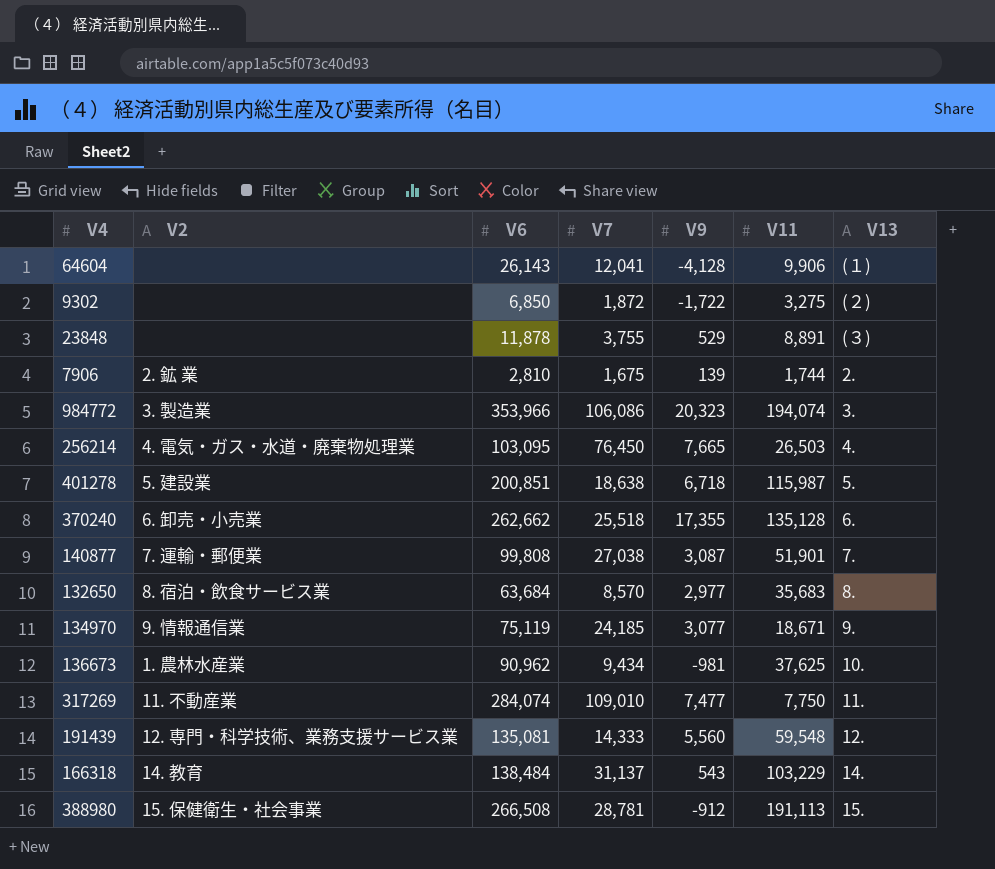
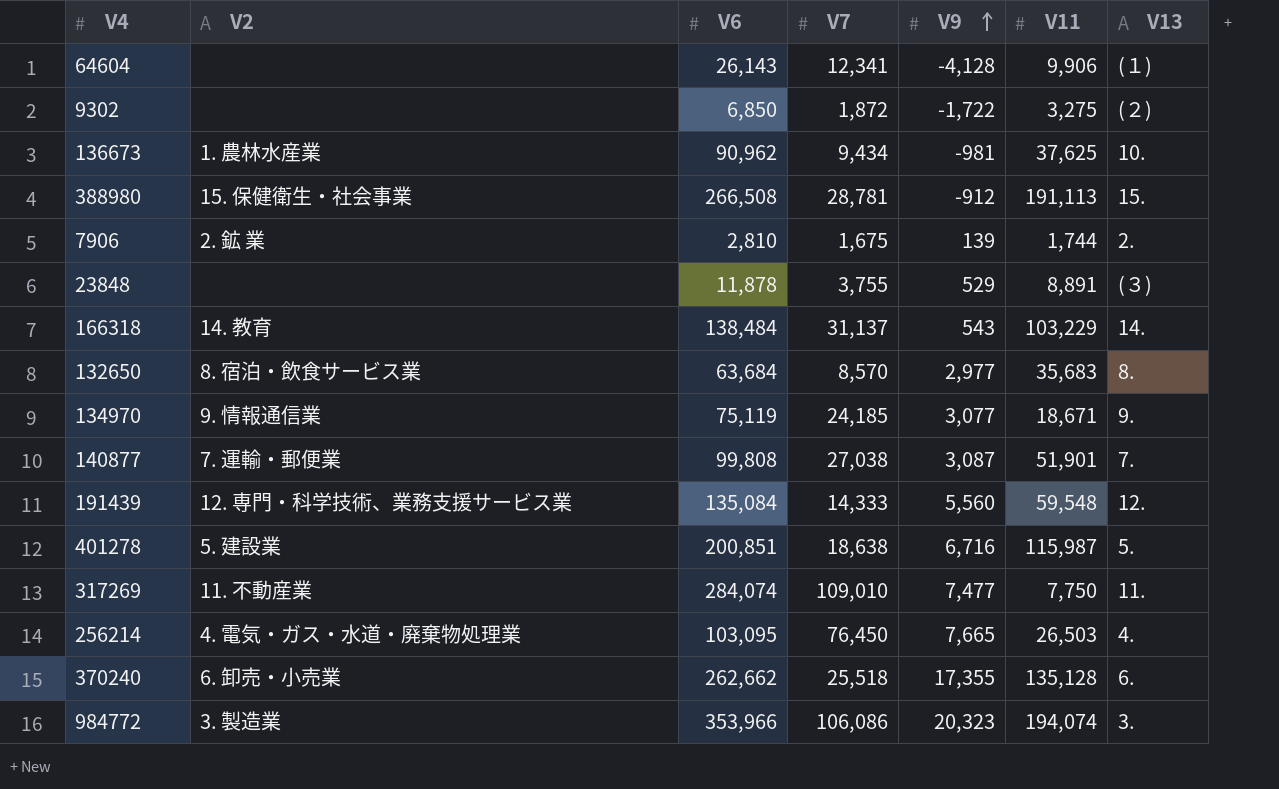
row order: none -> V9 ascending
64604 | V7: 12,041 -> 12,341
191439 | V6: 135,081 -> 135,084
401278 | V9: 6,718 -> 6,716

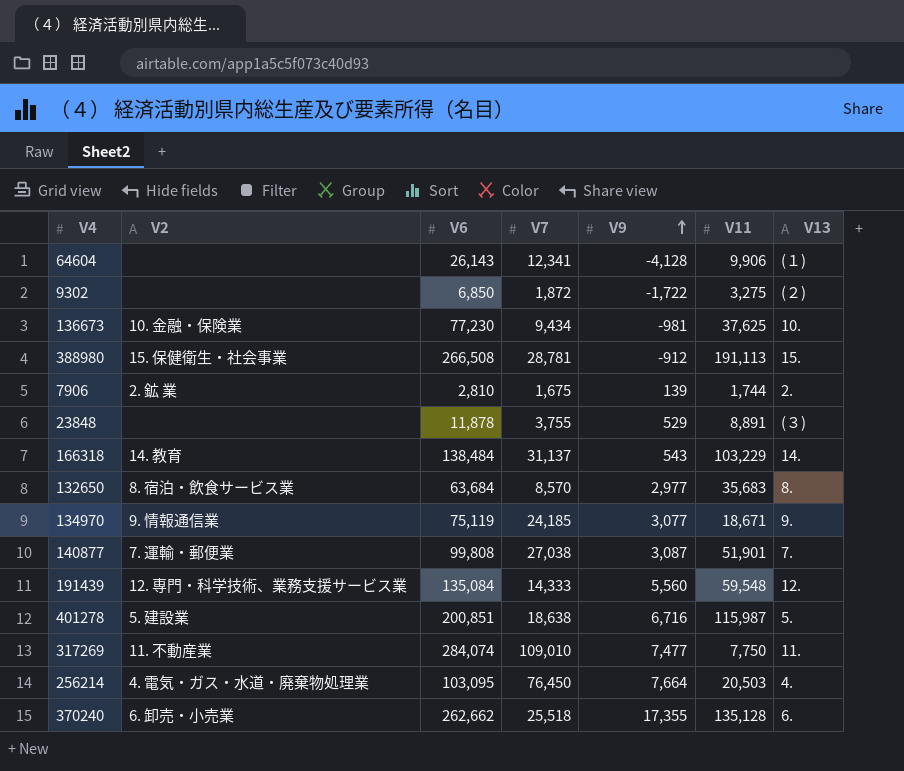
row 984772: 3. 製造業 | 353,966 | 106,086 | 20,323 | 194,074 | 3. -> none
136673 | V2: 1. 農林水産業 -> 10. 金融・保険業
136673 | V6: 90,962 -> 77,230
256214 | V9: 7,665 -> 7,664
256214 | V11: 26,503 -> 20,503

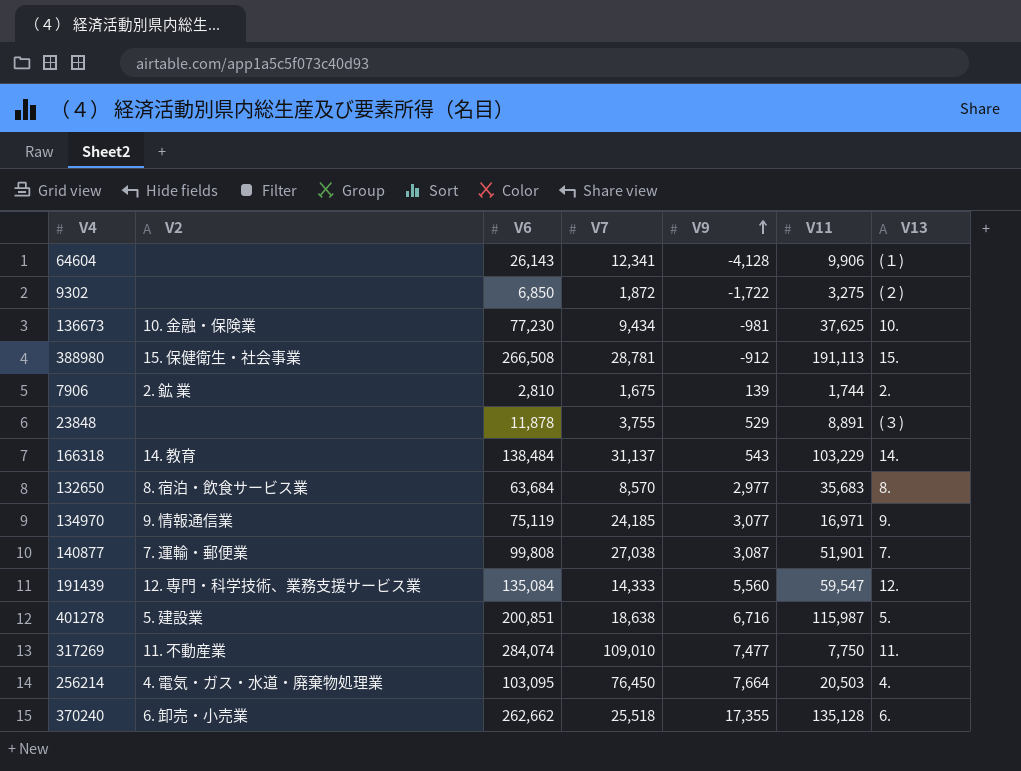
134970 | V11: 18,671 -> 16,971
191439 | V11: 59,548 -> 59,547

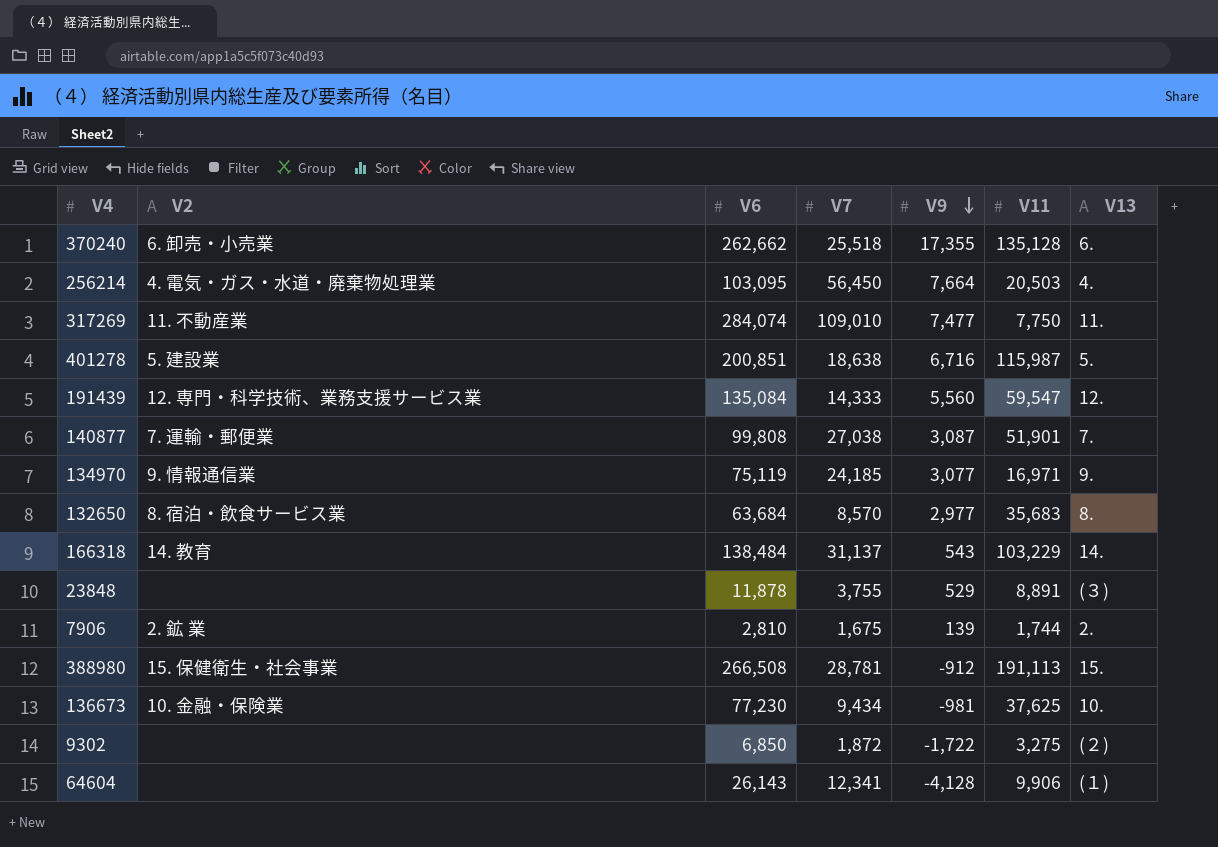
row order: V9 ascending -> V9 descending
256214 | V7: 76,450 -> 56,450

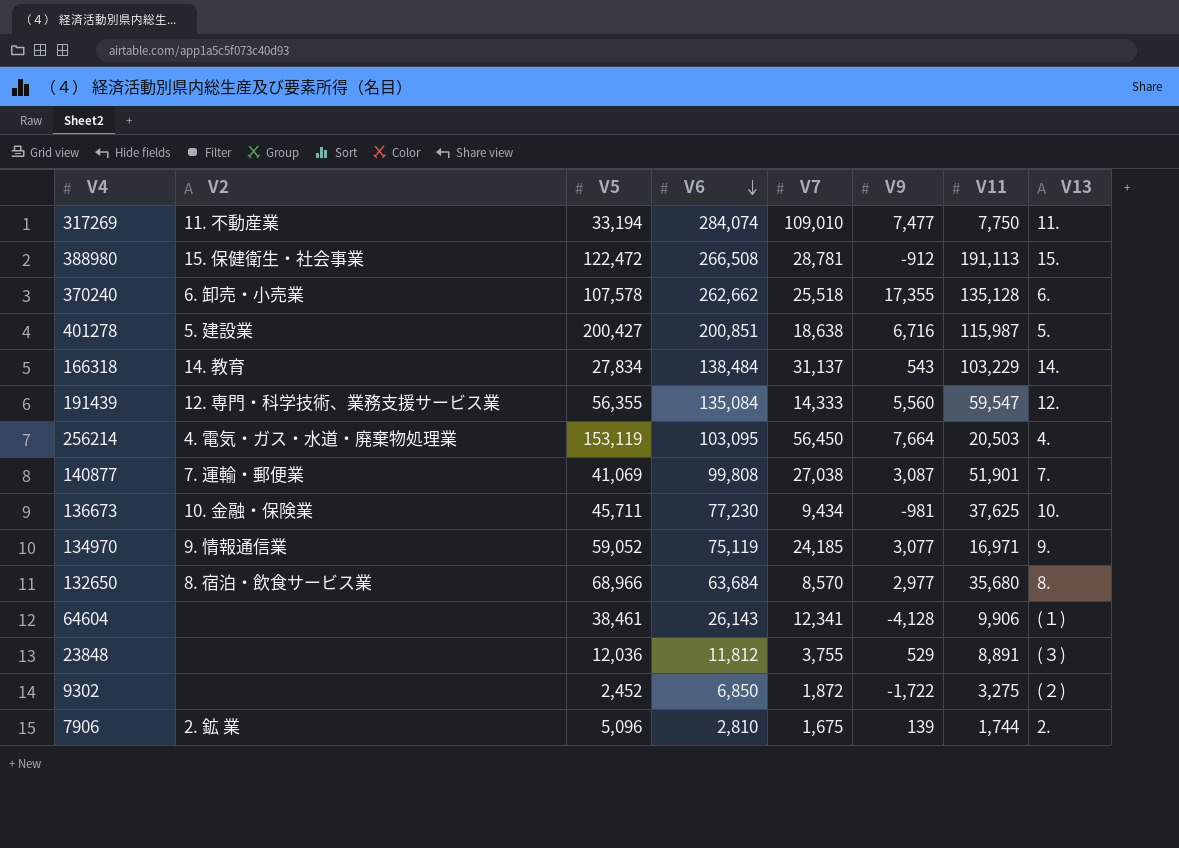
row order: V9 descending -> V6 descending
column V5 | position: none -> 3
132650 | V11: 35,683 -> 35,680
23848 | V6: 11,878 -> 11,812

